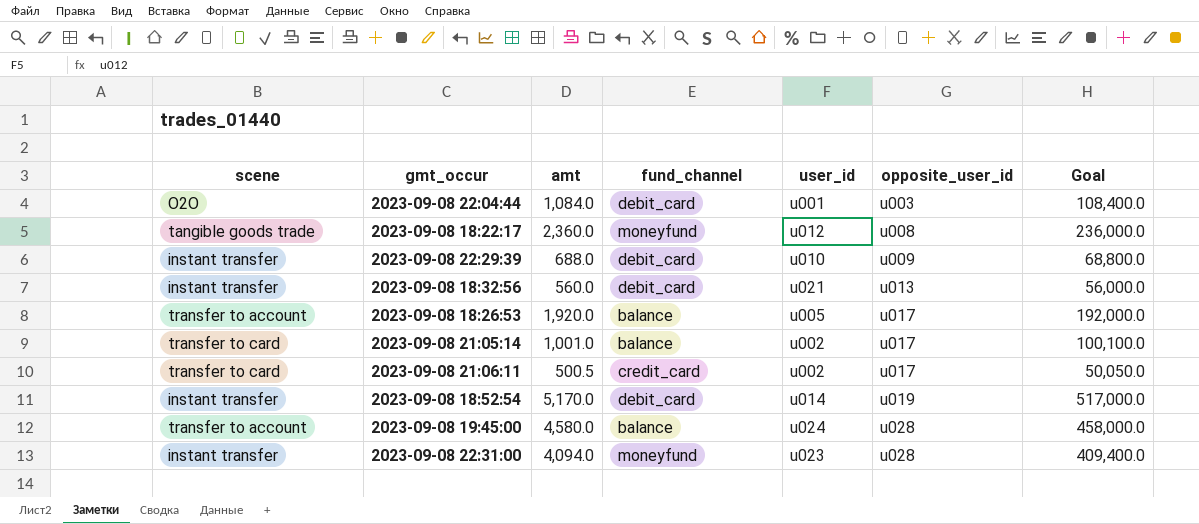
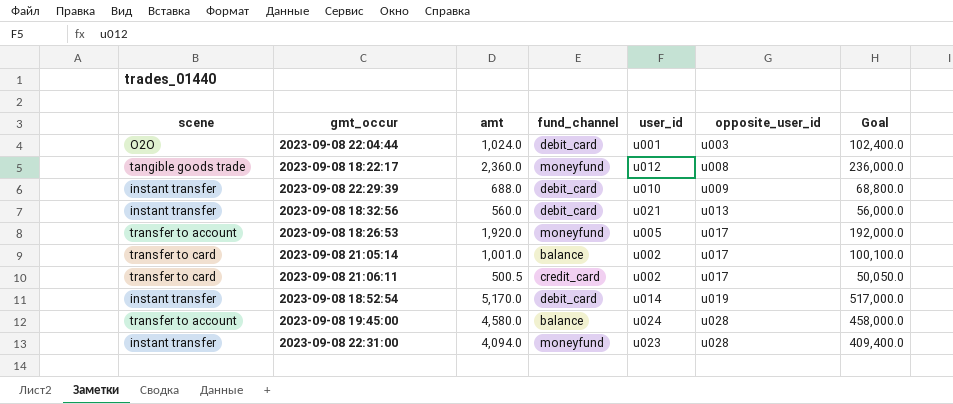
2023-09-08 22:04:44 | amt: 1,084.0 -> 1,024.0
2023-09-08 22:04:44 | Goal: 108,400.0 -> 102,400.0
2023-09-08 18:26:53 | fund_channel: balance -> moneyfund

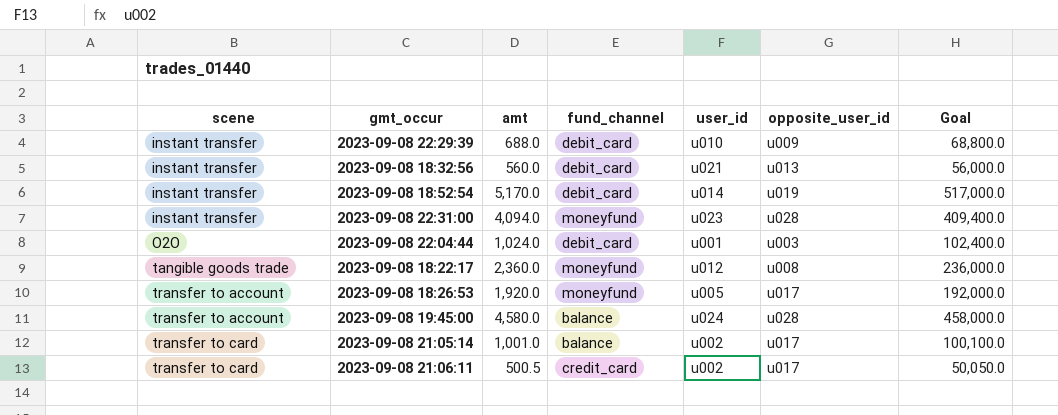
row order: opposite_user_id ascending -> scene ascending

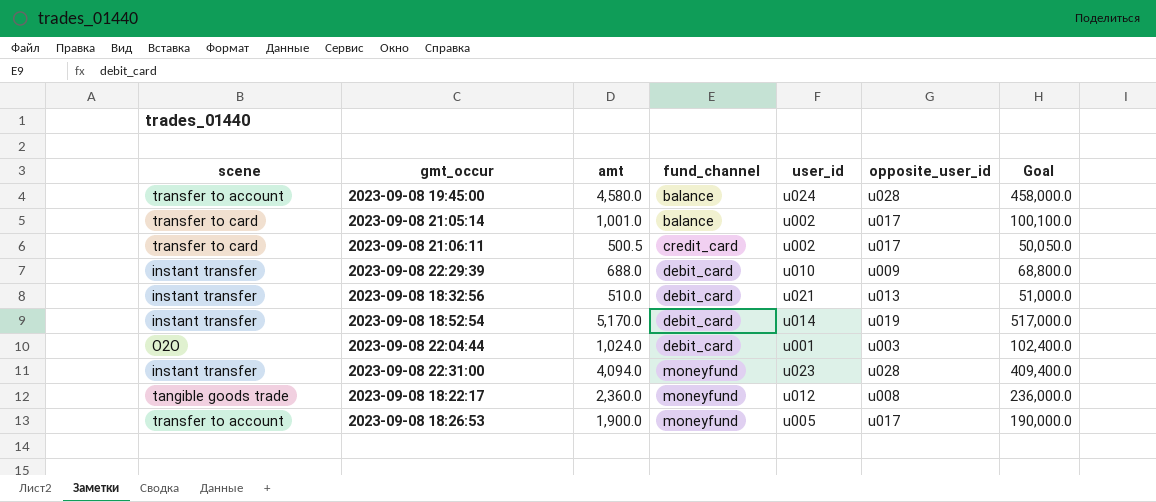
row order: scene ascending -> fund_channel ascending
2023-09-08 18:32:56 | amt: 560.0 -> 510.0
2023-09-08 18:32:56 | Goal: 56,000.0 -> 51,000.0
2023-09-08 18:26:53 | amt: 1,920.0 -> 1,900.0
2023-09-08 18:26:53 | Goal: 192,000.0 -> 190,000.0

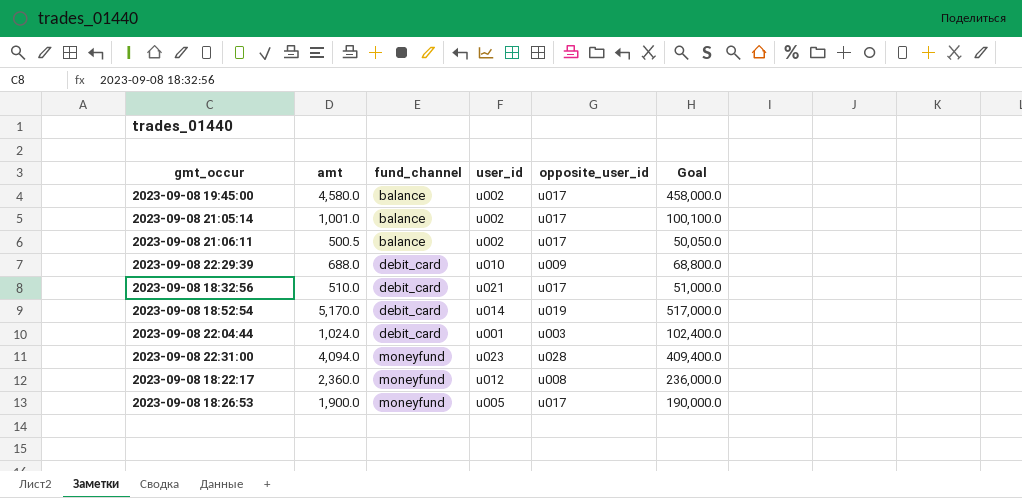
column scene | position: 1 -> none
2023-09-08 19:45:00 | user_id: u024 -> u002
2023-09-08 19:45:00 | opposite_user_id: u028 -> u017
2023-09-08 21:06:11 | fund_channel: credit_card -> balance
2023-09-08 18:32:56 | opposite_user_id: u013 -> u017

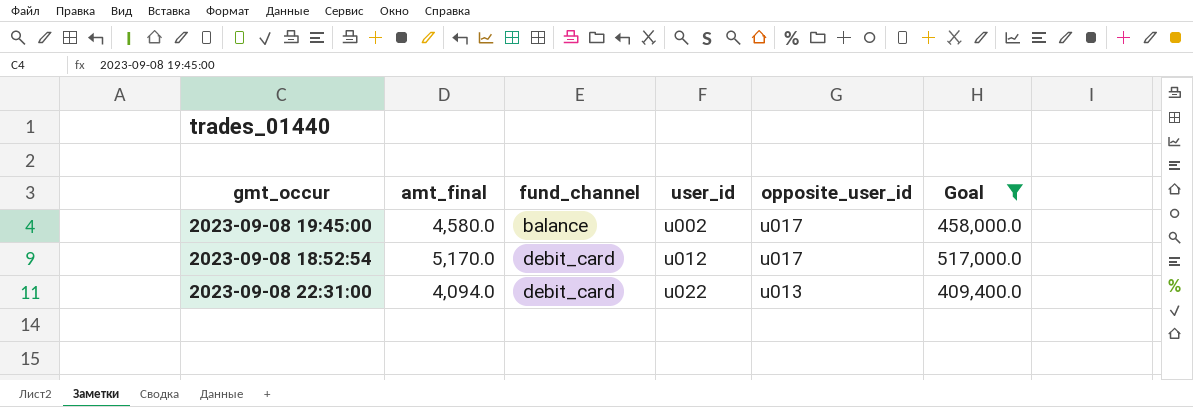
filter: none -> Goal >= 409,400.0
column name: amt -> amt_final
2023-09-08 18:52:54 | user_id: u014 -> u012
2023-09-08 18:52:54 | opposite_user_id: u019 -> u017
2023-09-08 22:31:00 | fund_channel: moneyfund -> debit_card
2023-09-08 22:31:00 | user_id: u023 -> u022
2023-09-08 22:31:00 | opposite_user_id: u028 -> u013

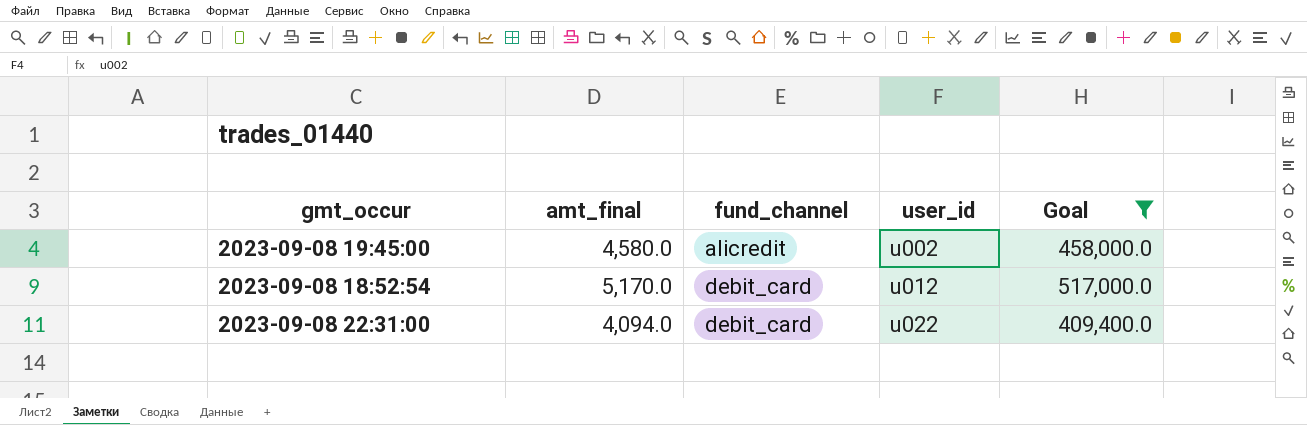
column opposite_user_id | position: 5 -> none
2023-09-08 19:45:00 | fund_channel: balance -> alicredit

